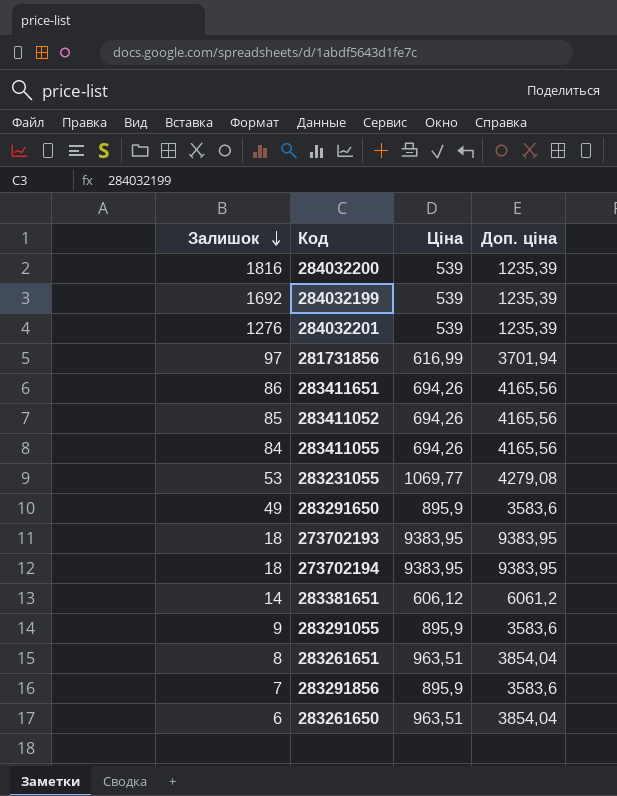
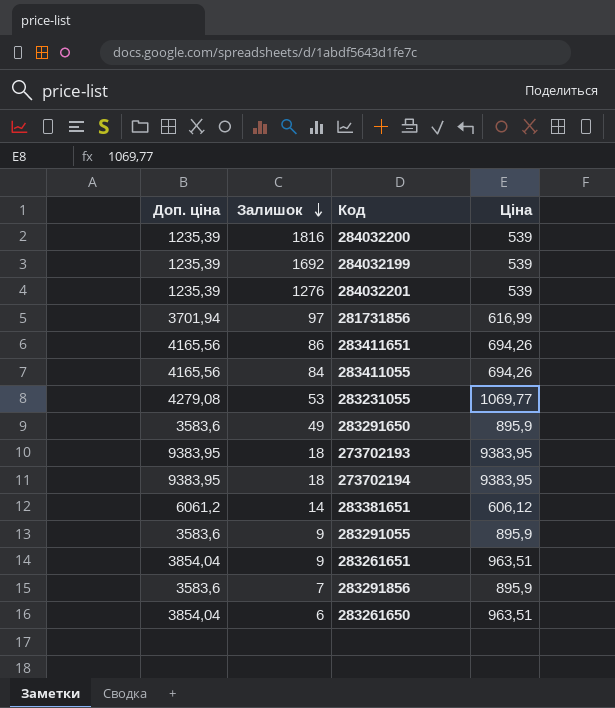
column Доп. ціна | position: 4 -> 1
row 283411052: 85 | 694,26 | 4165,56 -> none
283261651 | Залишок: 8 -> 9

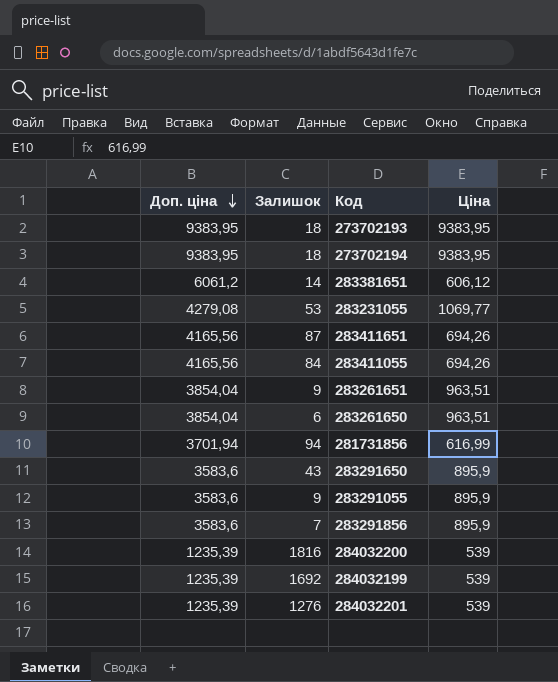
row order: Залишок descending -> Доп. ціна descending
283411651 | Залишок: 86 -> 87
281731856 | Залишок: 97 -> 94
283291650 | Залишок: 49 -> 43

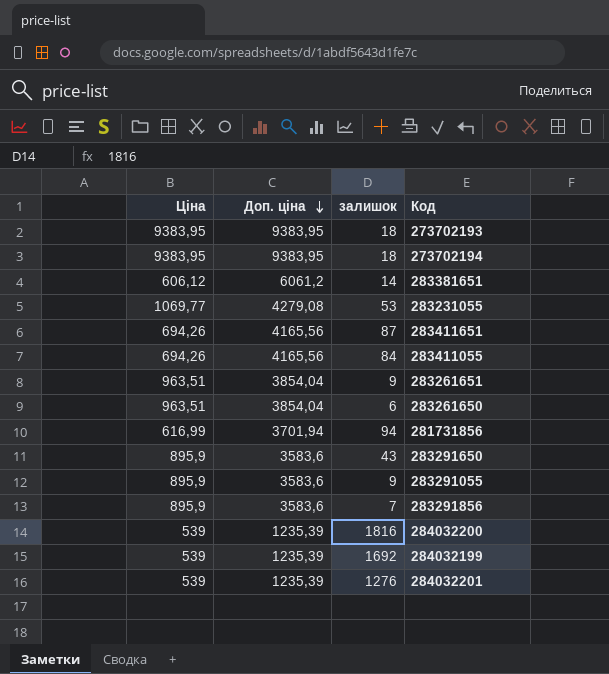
column Ціна | position: 4 -> 1
column name: Залишок -> залишок

